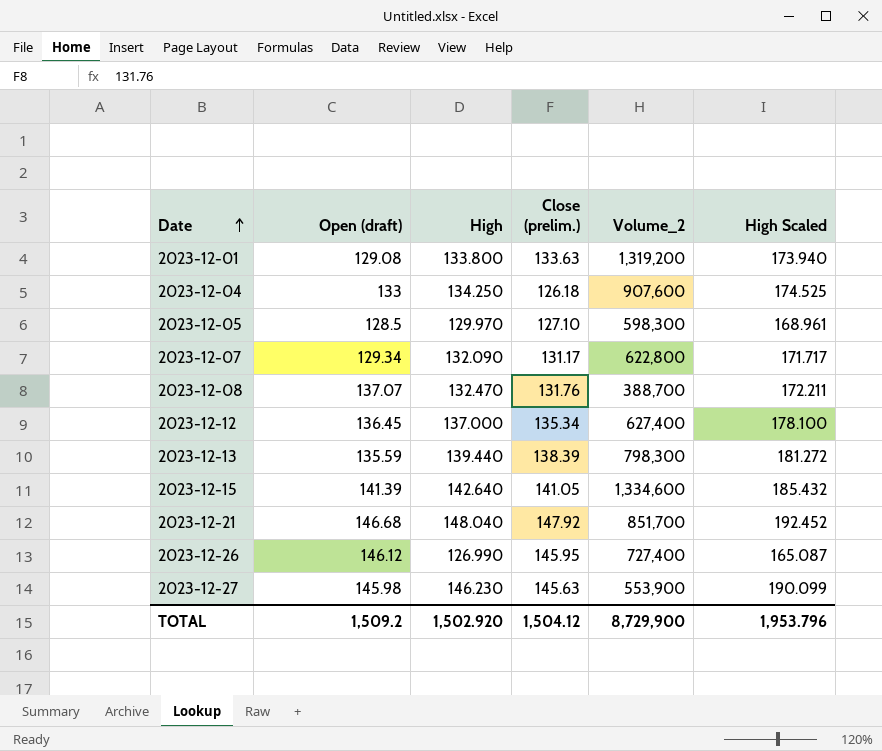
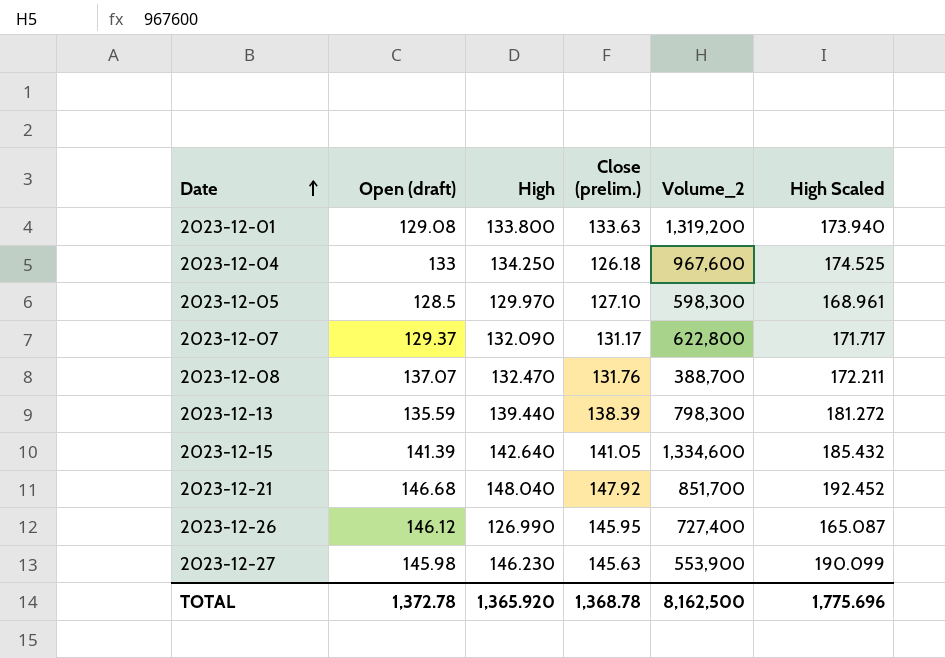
row 2023-12-12: 136.45 | 137.000 | 135.34 | 627,400 | 178.100 -> none
2023-12-04 | Volume_2: 907,600 -> 967,600
2023-12-07 | Open (draft): 129.34 -> 129.37
TOTAL | Open (draft): 1,509.2 -> 1,372.78
TOTAL | High: 1,502.920 -> 1,365.920
TOTAL | Close (prelim.): 1,504.12 -> 1,368.78
TOTAL | Volume_2: 8,729,900 -> 8,162,500
TOTAL | High Scaled: 1,953.796 -> 1,775.696

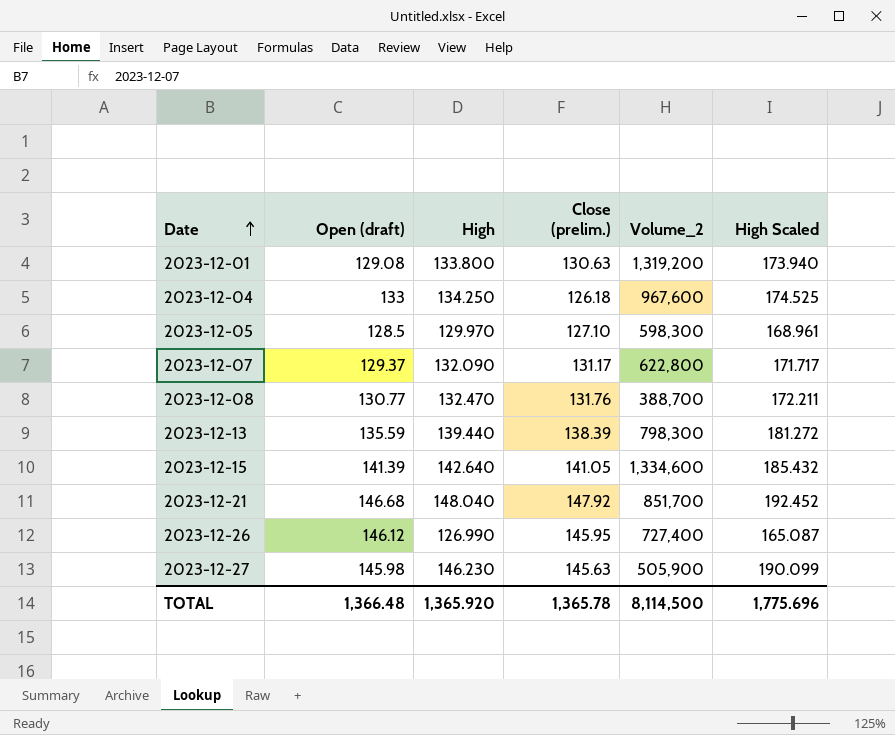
2023-12-01 | Close (prelim.): 133.63 -> 130.63
2023-12-08 | Open (draft): 137.07 -> 130.77
2023-12-27 | Volume_2: 553,900 -> 505,900
TOTAL | Open (draft): 1,372.78 -> 1,366.48
TOTAL | Close (prelim.): 1,368.78 -> 1,365.78
TOTAL | Volume_2: 8,162,500 -> 8,114,500

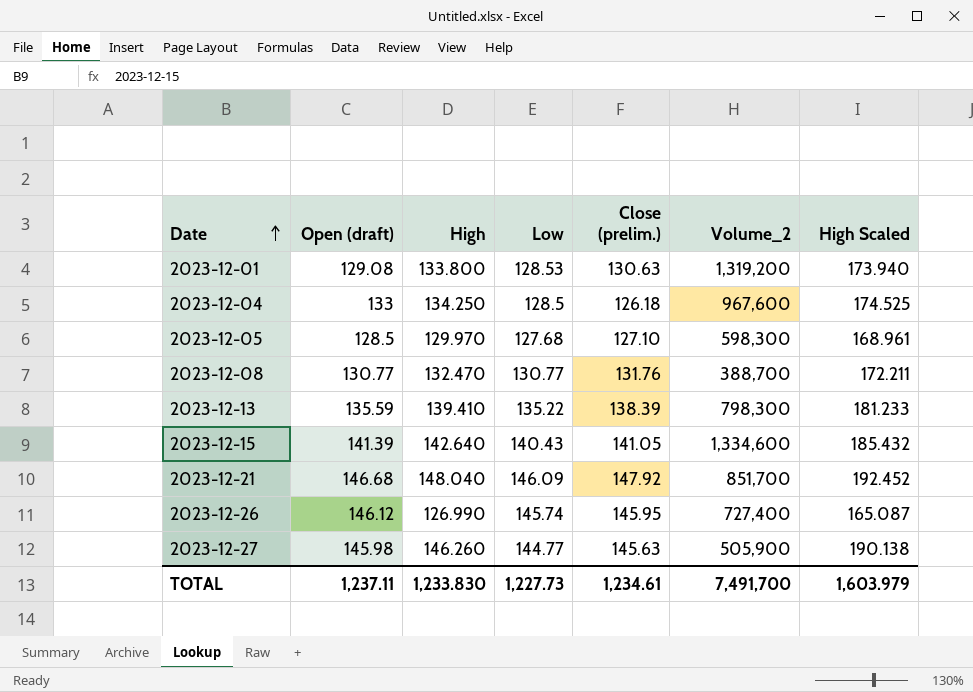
column Low | position: none -> 4
row 2023-12-07: 129.37 | 132.090 | 131.17 | 622,800 | 171.717 -> none
2023-12-13 | High: 139.440 -> 139.410
2023-12-13 | High Scaled: 181.272 -> 181.233
2023-12-27 | High: 146.230 -> 146.260
2023-12-27 | High Scaled: 190.099 -> 190.138
TOTAL | Open (draft): 1,366.48 -> 1,237.11
TOTAL | High: 1,365.920 -> 1,233.830
TOTAL | Close (prelim.): 1,365.78 -> 1,234.61
TOTAL | Volume_2: 8,114,500 -> 7,491,700
TOTAL | High Scaled: 1,775.696 -> 1,603.979

